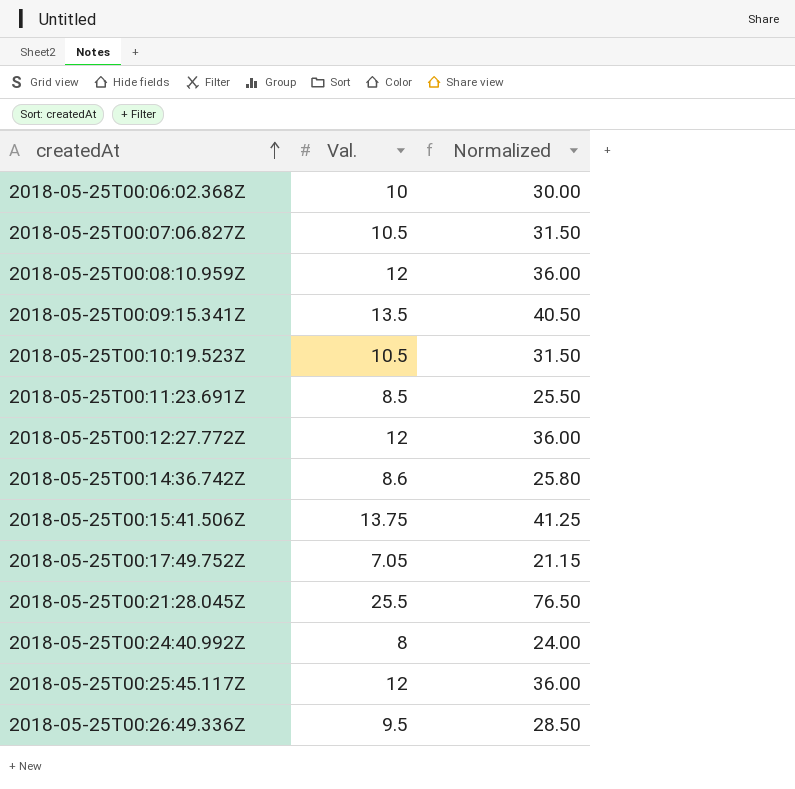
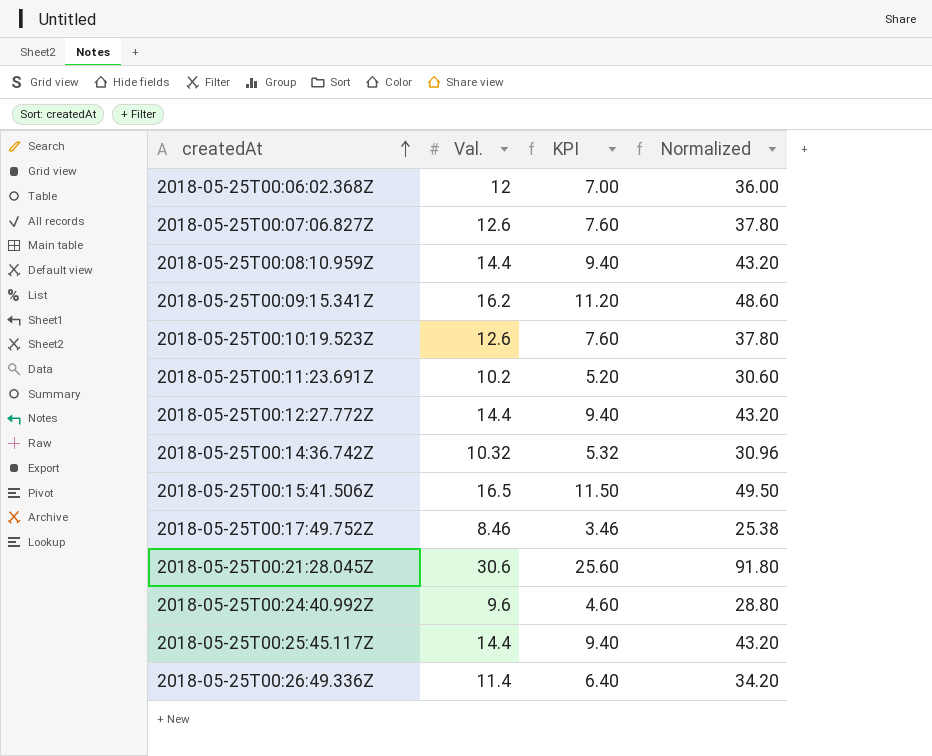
column KPI | formula: none -> [Val.] - 5
2018-05-25T00:06:02.368Z | Val.: 10 -> 12
2018-05-25T00:06:02.368Z | Normalized: 30.00 -> 36.00
2018-05-25T00:07:06.827Z | Val.: 10.5 -> 12.6
2018-05-25T00:07:06.827Z | Normalized: 31.50 -> 37.80
2018-05-25T00:08:10.959Z | Val.: 12 -> 14.4
2018-05-25T00:08:10.959Z | Normalized: 36.00 -> 43.20
2018-05-25T00:09:15.341Z | Val.: 13.5 -> 16.2
2018-05-25T00:09:15.341Z | Normalized: 40.50 -> 48.60
2018-05-25T00:10:19.523Z | Val.: 10.5 -> 12.6
2018-05-25T00:10:19.523Z | Normalized: 31.50 -> 37.80
2018-05-25T00:11:23.691Z | Val.: 8.5 -> 10.2
2018-05-25T00:11:23.691Z | Normalized: 25.50 -> 30.60
2018-05-25T00:12:27.772Z | Val.: 12 -> 14.4
2018-05-25T00:12:27.772Z | Normalized: 36.00 -> 43.20
2018-05-25T00:14:36.742Z | Val.: 8.6 -> 10.32
2018-05-25T00:14:36.742Z | Normalized: 25.80 -> 30.96
2018-05-25T00:15:41.506Z | Val.: 13.75 -> 16.5
2018-05-25T00:15:41.506Z | Normalized: 41.25 -> 49.50
2018-05-25T00:17:49.752Z | Val.: 7.05 -> 8.46
2018-05-25T00:17:49.752Z | Normalized: 21.15 -> 25.38
2018-05-25T00:21:28.045Z | Val.: 25.5 -> 30.6
2018-05-25T00:21:28.045Z | Normalized: 76.50 -> 91.80
2018-05-25T00:24:40.992Z | Val.: 8 -> 9.6
2018-05-25T00:24:40.992Z | Normalized: 24.00 -> 28.80
2018-05-25T00:25:45.117Z | Val.: 12 -> 14.4
2018-05-25T00:25:45.117Z | Normalized: 36.00 -> 43.20
2018-05-25T00:26:49.336Z | Val.: 9.5 -> 11.4
2018-05-25T00:26:49.336Z | Normalized: 28.50 -> 34.20

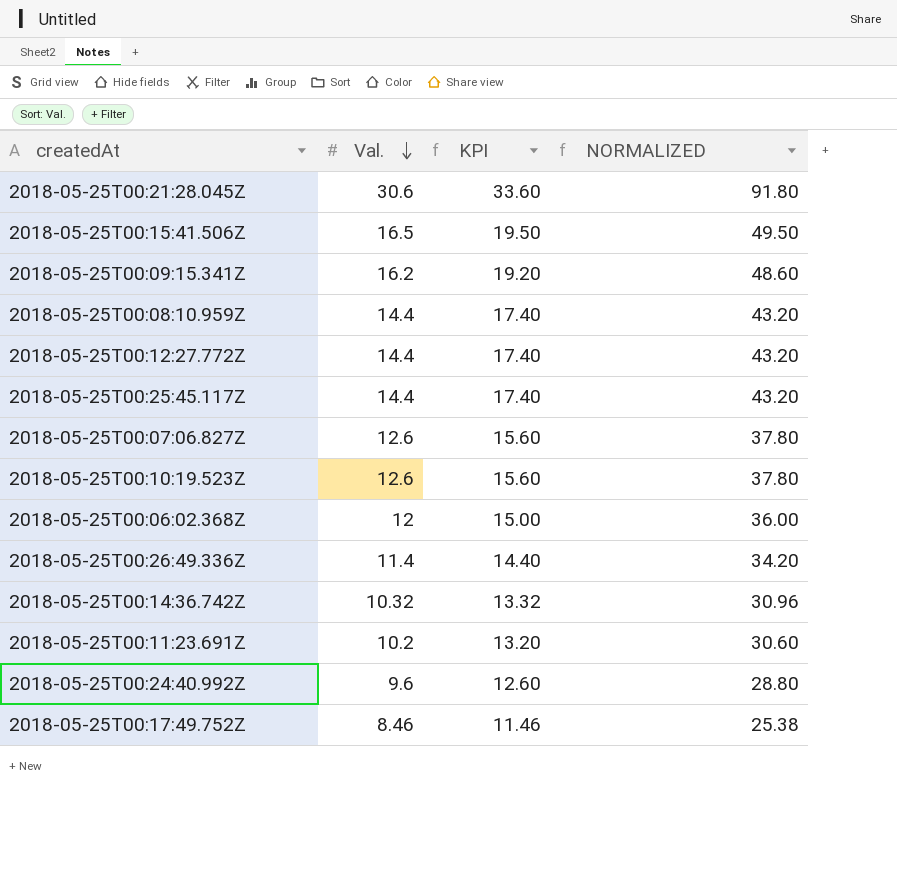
row order: createdAt ascending -> Val. descending
column KPI | formula: [Val.] - 5 -> [Val.] + 3
column name: Normalized -> NORMALIZED

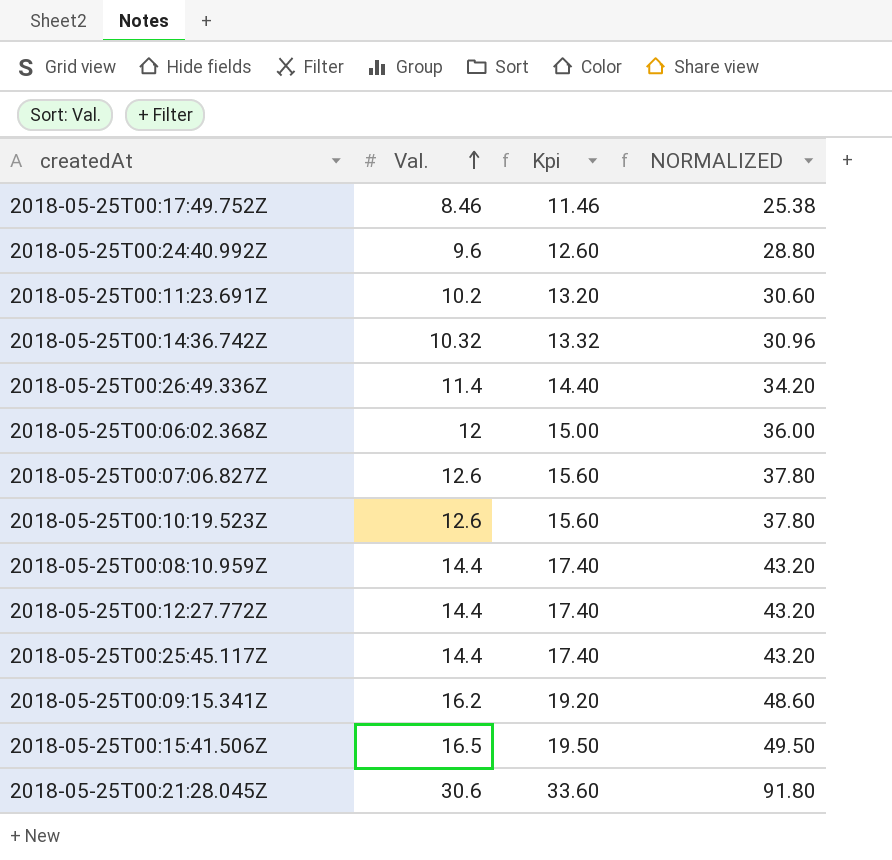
row order: Val. descending -> Val. ascending
column name: KPI -> Kpi

